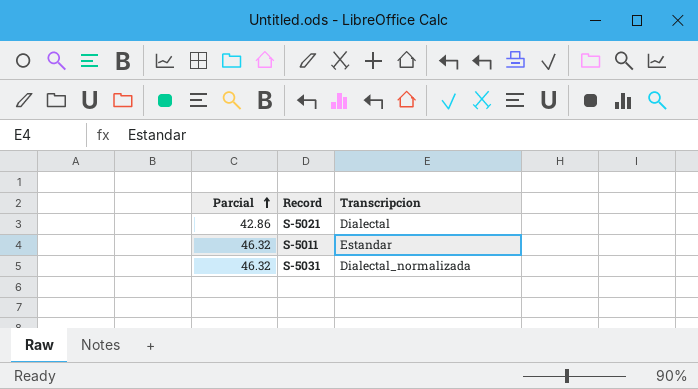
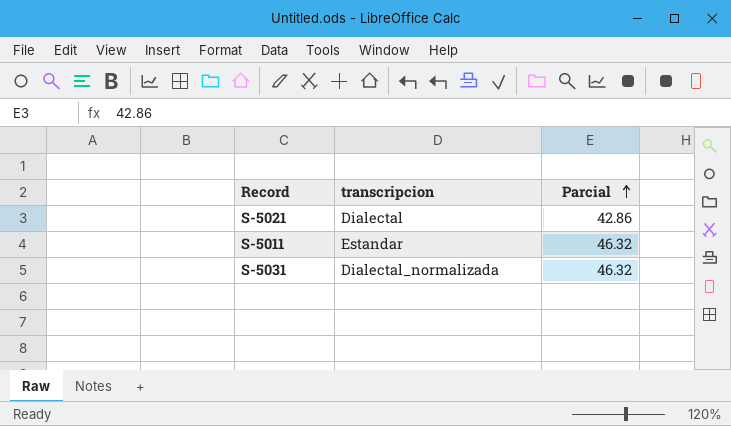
column name: Transcripcion -> transcripcion
column Parcial | position: 1 -> 3

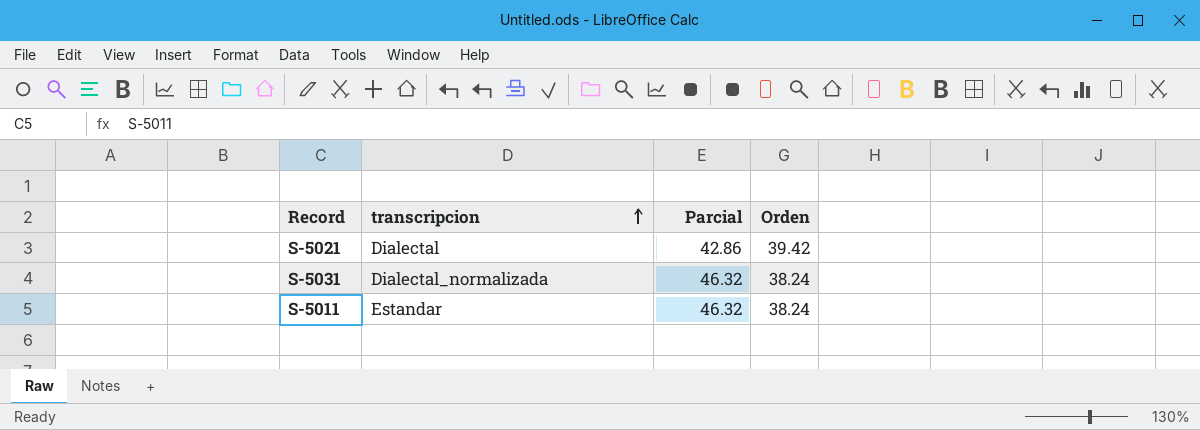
row order: Parcial ascending -> transcripcion ascending
column Orden | position: none -> 4

